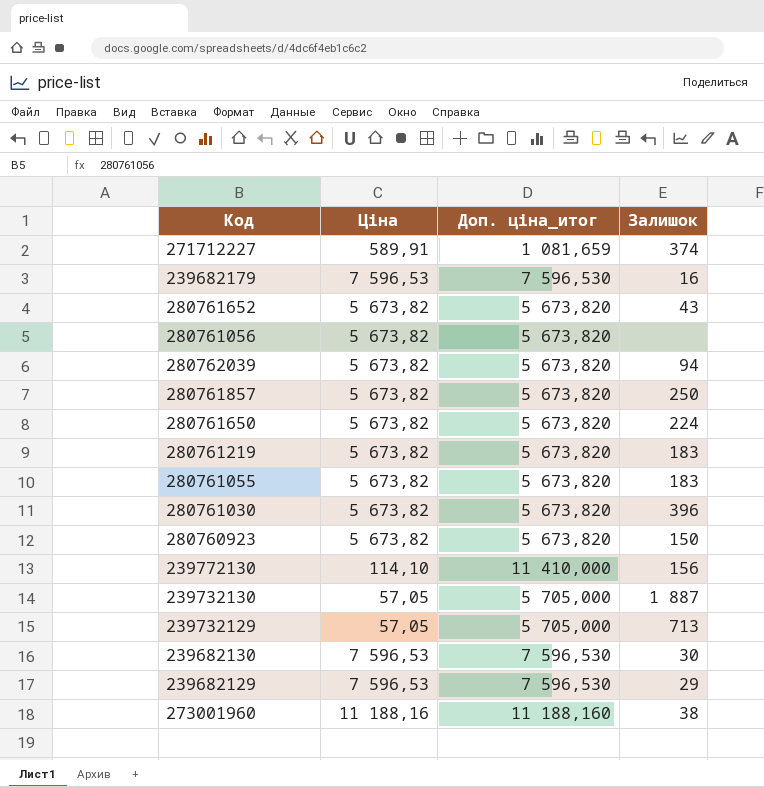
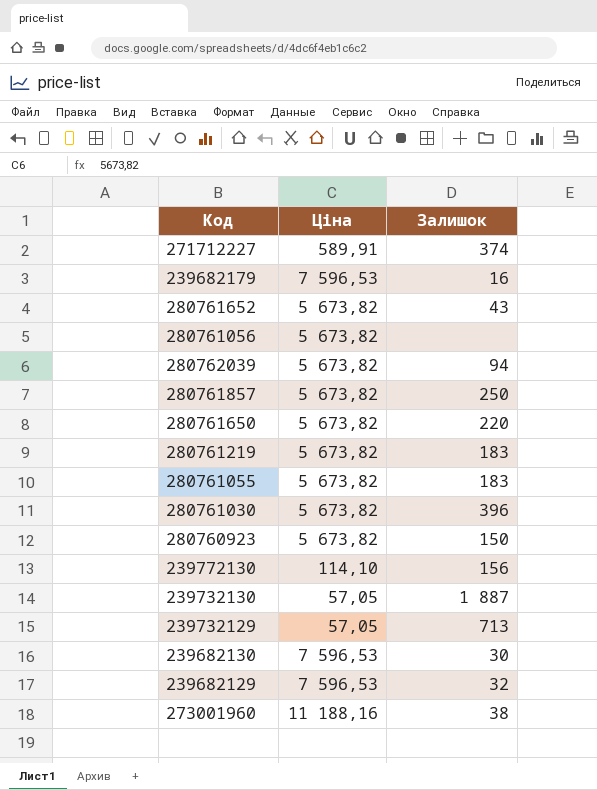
column Доп. ціна_итог | position: 3 -> none
280761650 | Залишок: 224 -> 220
239682129 | Залишок: 29 -> 32

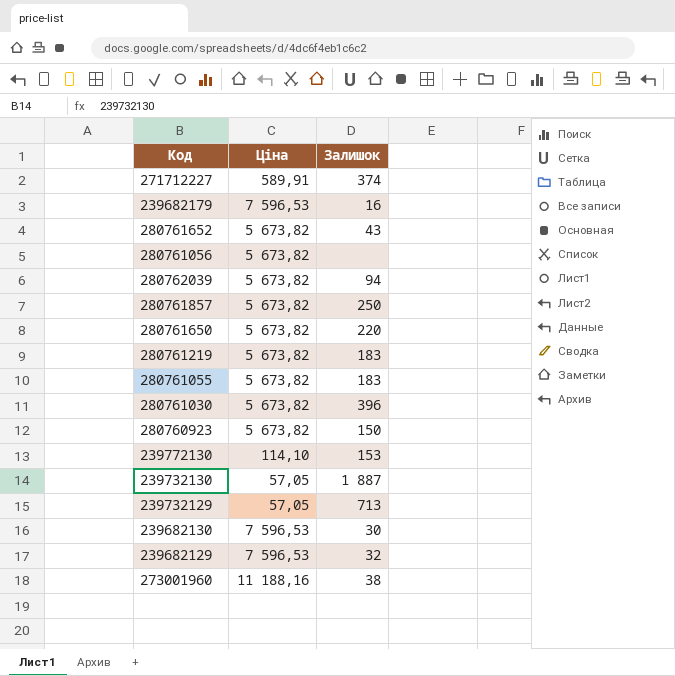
239772130 | Залишок: 156 -> 153

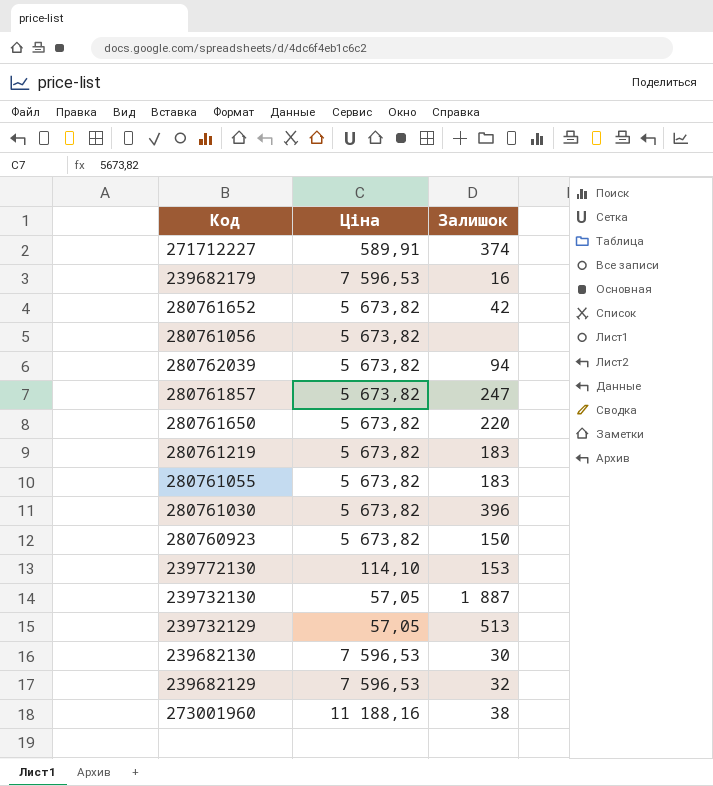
280761652 | Залишок: 43 -> 42
280761857 | Залишок: 250 -> 247
239732129 | Залишок: 713 -> 513

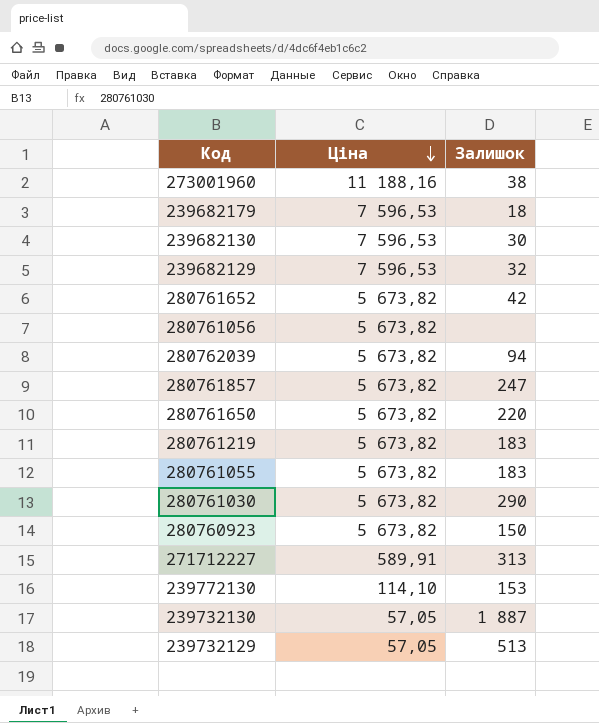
row order: none -> Ціна descending
239682179 | Залишок: 16 -> 18
280761030 | Залишок: 396 -> 290
271712227 | Залишок: 374 -> 313

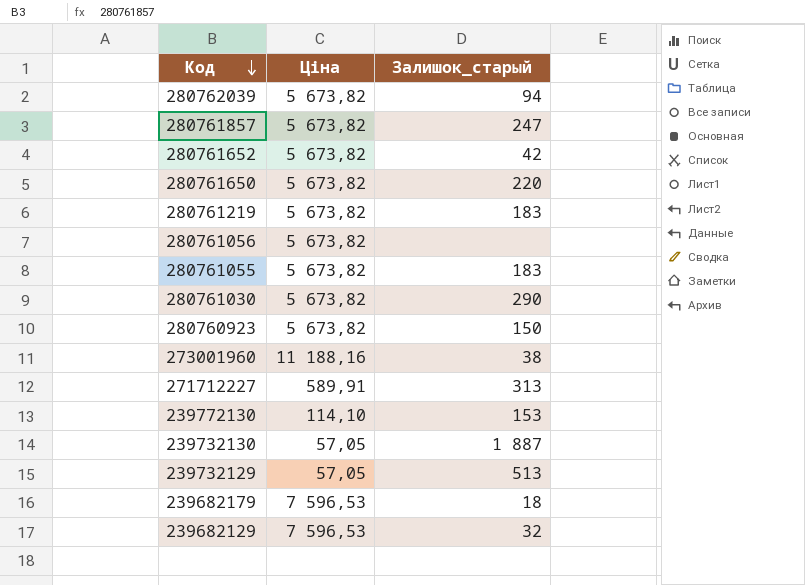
row order: Ціна descending -> Код descending
column name: Залишок -> Залишок_старый
row 239682130: 7 596,53 | 30 -> none

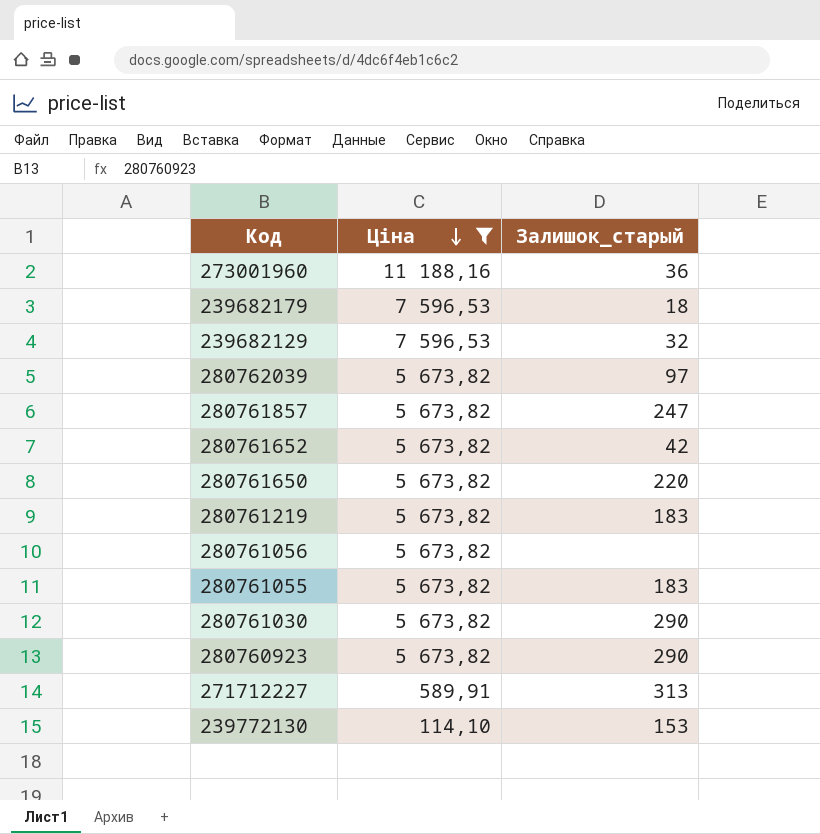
filter: none -> Ціна != 57,05
row order: Код descending -> Ціна descending
273001960 | Залишок_старый: 38 -> 36
280762039 | Залишок_старый: 94 -> 97
280760923 | Залишок_старый: 150 -> 290

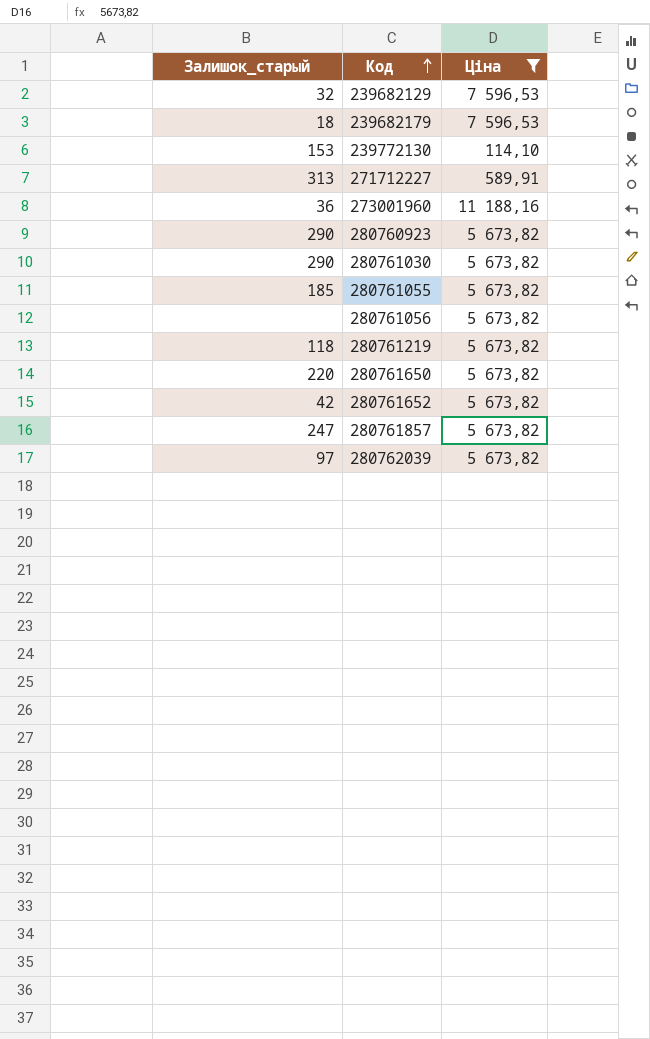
row order: Ціна descending -> Код ascending
column Залишок_старый | position: 3 -> 1
280761055 | Залишок_старый: 183 -> 185
280761219 | Залишок_старый: 183 -> 118

